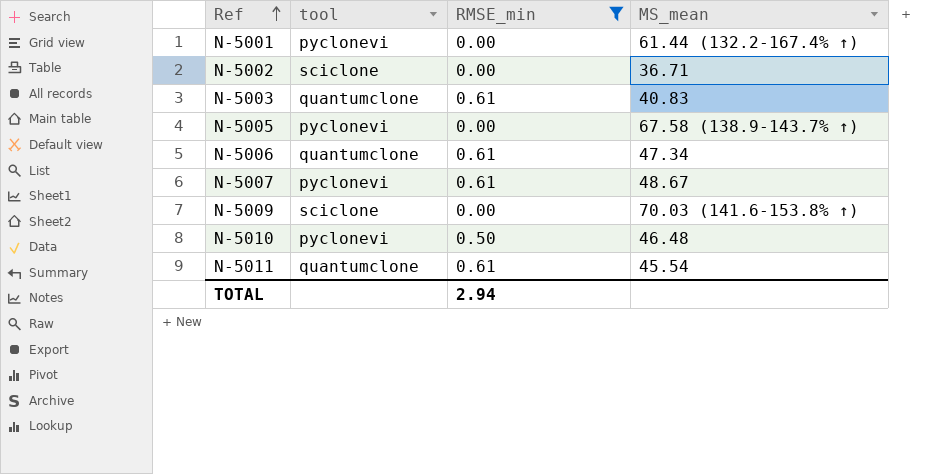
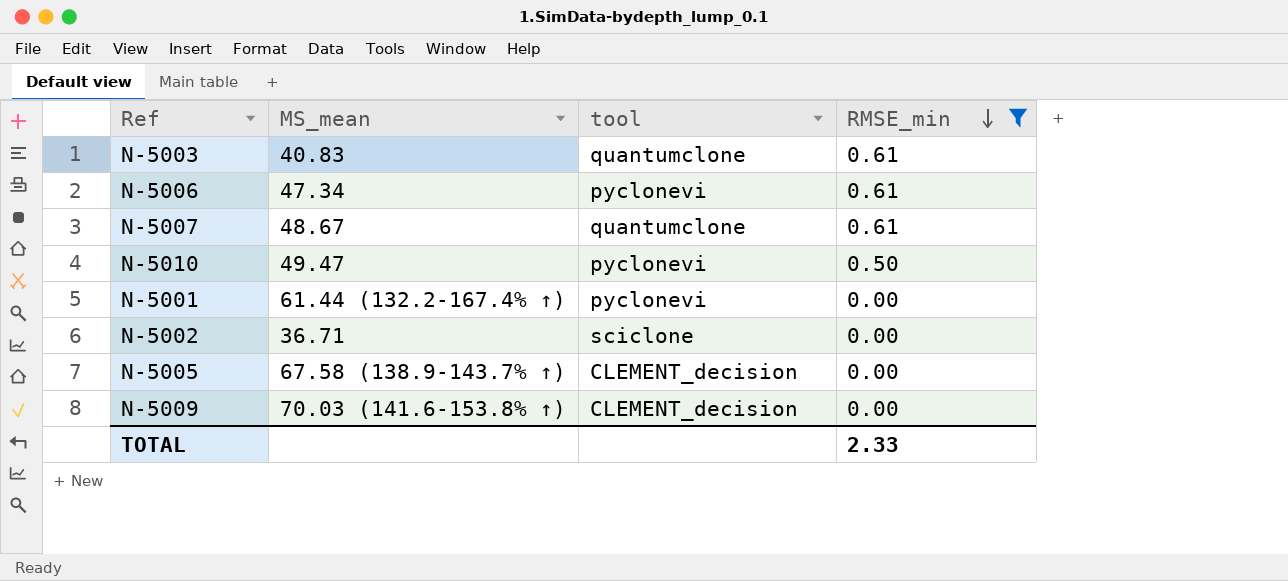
row order: Ref ascending -> RMSE_min descending
column MS_mean | position: 4 -> 2
row N-5011: quantumclone | 0.61 | 45.54 -> none
N-5006 | tool: quantumclone -> pyclonevi
N-5007 | tool: pyclonevi -> quantumclone
N-5010 | MS_mean: 46.48 -> 49.47
N-5005 | tool: pyclonevi -> CLEMENT_decision
N-5009 | tool: sciclone -> CLEMENT_decision
TOTAL | RMSE_min: 2.94 -> 2.33

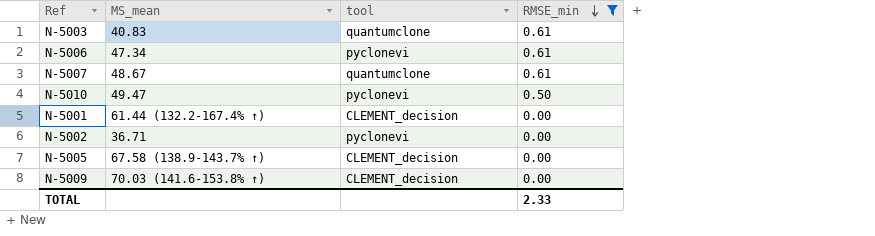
N-5001 | tool: pyclonevi -> CLEMENT_decision
N-5002 | tool: sciclone -> pyclonevi

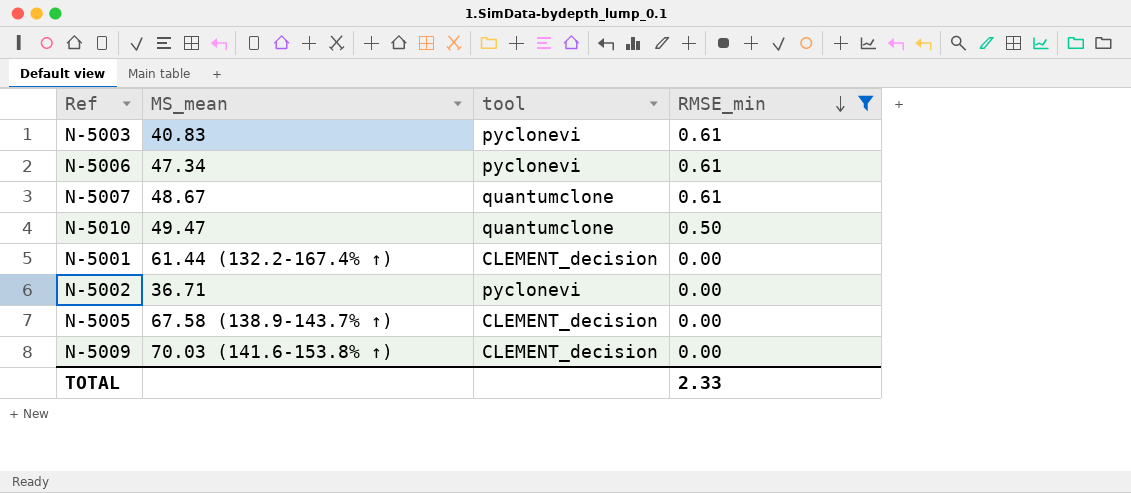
N-5003 | tool: quantumclone -> pyclonevi
N-5010 | tool: pyclonevi -> quantumclone

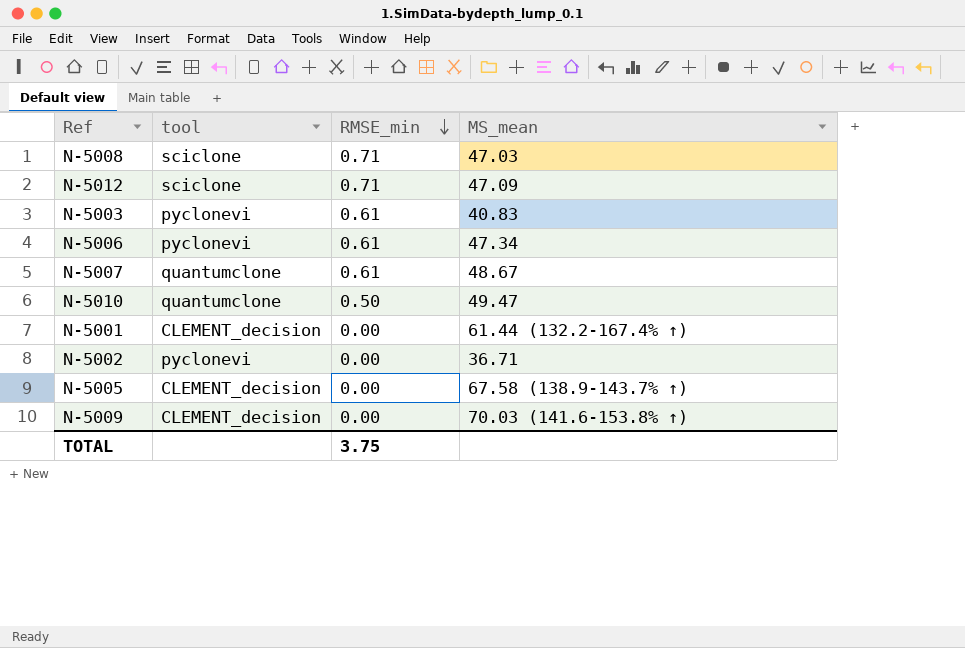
filter: RMSE_min != 0.71 -> none
column MS_mean | position: 2 -> 4
TOTAL | RMSE_min: 2.33 -> 3.75

